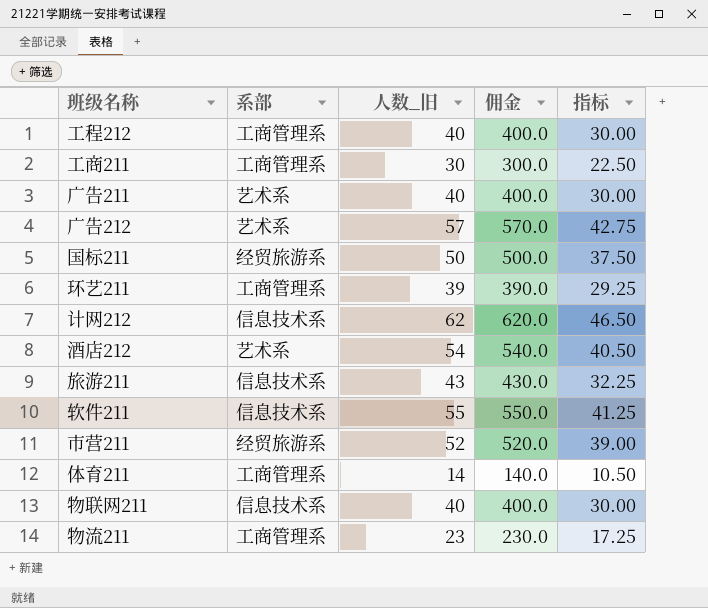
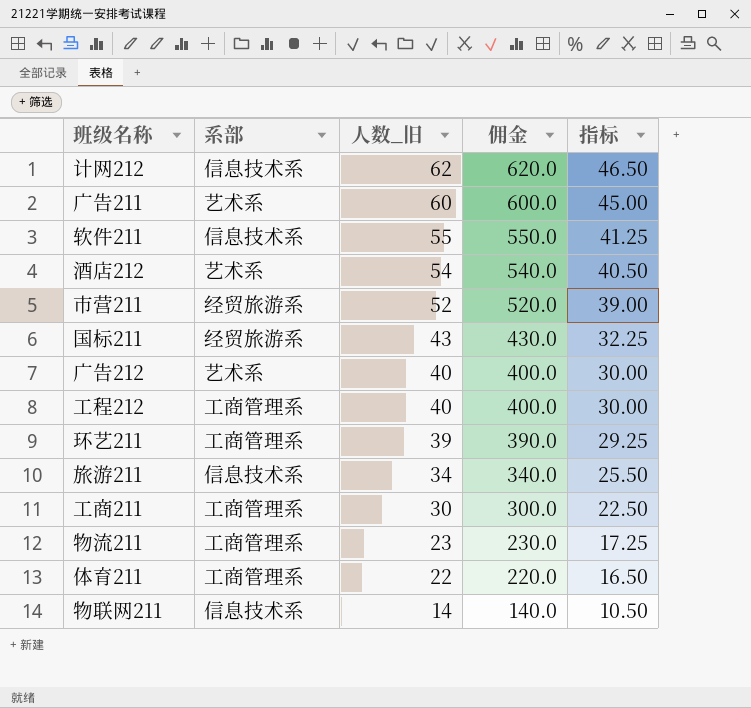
row order: none -> 人数_旧 descending
广告211 | 人数_旧: 40 -> 60
广告211 | 佣金: 400.0 -> 600.0
广告211 | 指标: 30.00 -> 45.00
国标211 | 人数_旧: 50 -> 43
国标211 | 佣金: 500.0 -> 430.0
国标211 | 指标: 37.50 -> 32.25
广告212 | 人数_旧: 57 -> 40
广告212 | 佣金: 570.0 -> 400.0
广告212 | 指标: 42.75 -> 30.00
旅游211 | 人数_旧: 43 -> 34
旅游211 | 佣金: 430.0 -> 340.0
旅游211 | 指标: 32.25 -> 25.50
体育211 | 人数_旧: 14 -> 22
体育211 | 佣金: 140.0 -> 220.0
体育211 | 指标: 10.50 -> 16.50
物联网211 | 人数_旧: 40 -> 14
物联网211 | 佣金: 400.0 -> 140.0
物联网211 | 指标: 30.00 -> 10.50

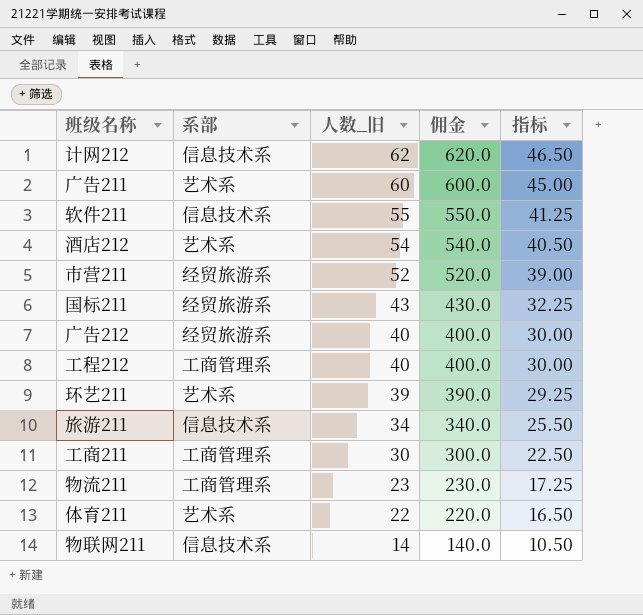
广告212 | 系部: 艺术系 -> 经贸旅游系
环艺211 | 系部: 工商管理系 -> 艺术系
体育211 | 系部: 工商管理系 -> 艺术系

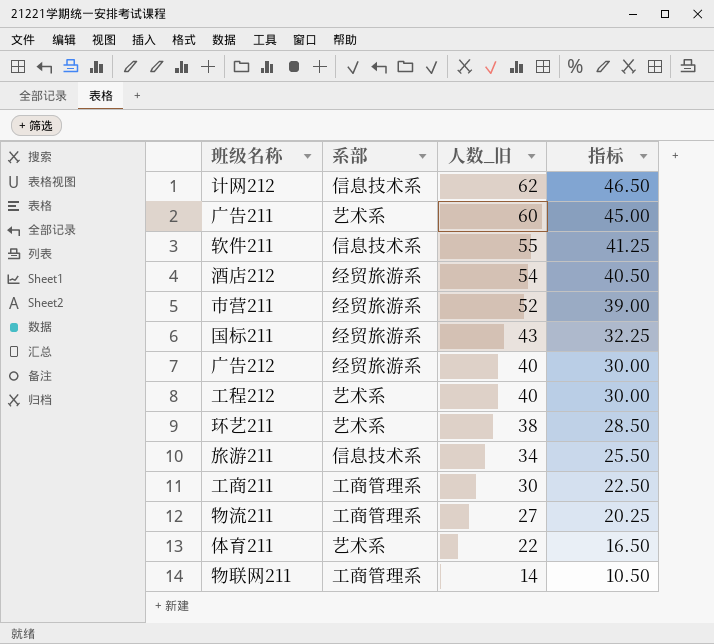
column 佣金 | formula: [人数_旧] * 10 -> none
酒店212 | 系部: 艺术系 -> 经贸旅游系
工程212 | 系部: 工商管理系 -> 艺术系
环艺211 | 人数_旧: 39 -> 38
环艺211 | 指标: 29.25 -> 28.50
物流211 | 人数_旧: 23 -> 27
物流211 | 指标: 17.25 -> 20.25
物联网211 | 系部: 信息技术系 -> 工商管理系

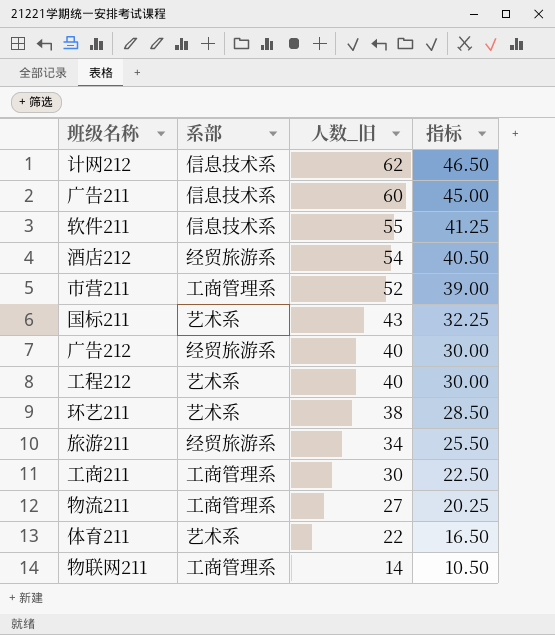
广告211 | 系部: 艺术系 -> 信息技术系
市营211 | 系部: 经贸旅游系 -> 工商管理系
国标211 | 系部: 经贸旅游系 -> 艺术系
旅游211 | 系部: 信息技术系 -> 经贸旅游系

